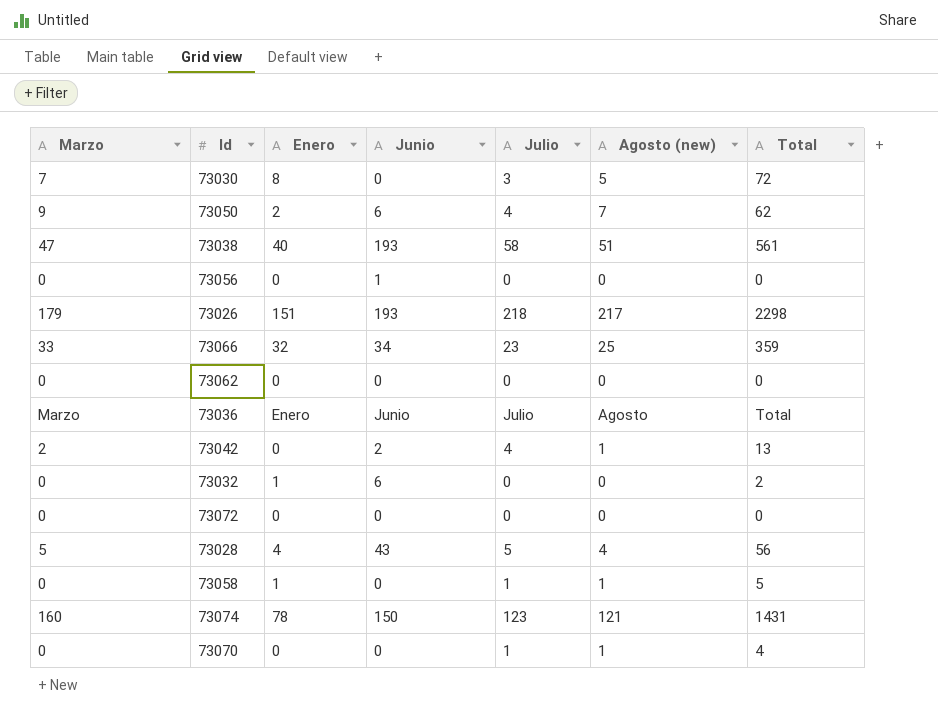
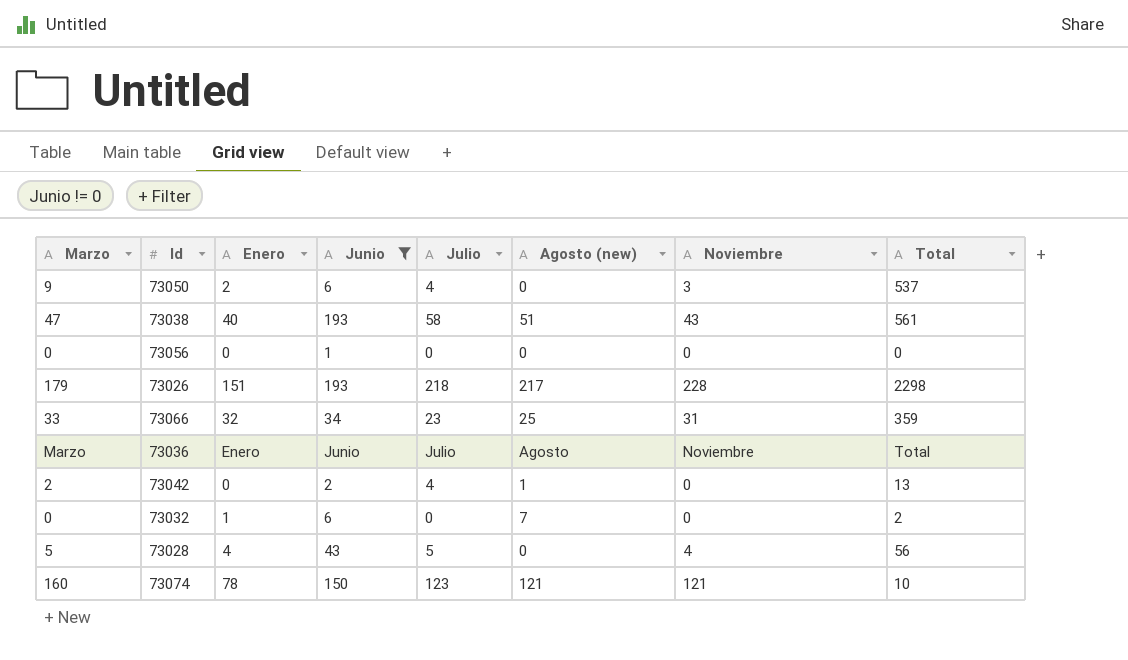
filter: none -> Junio != 0
column Noviembre | position: none -> 7
73050 | Agosto (new): 7 -> 0
73050 | Total: 62 -> 537
73032 | Agosto (new): 0 -> 7
73028 | Agosto (new): 4 -> 0
73074 | Total: 1431 -> 10

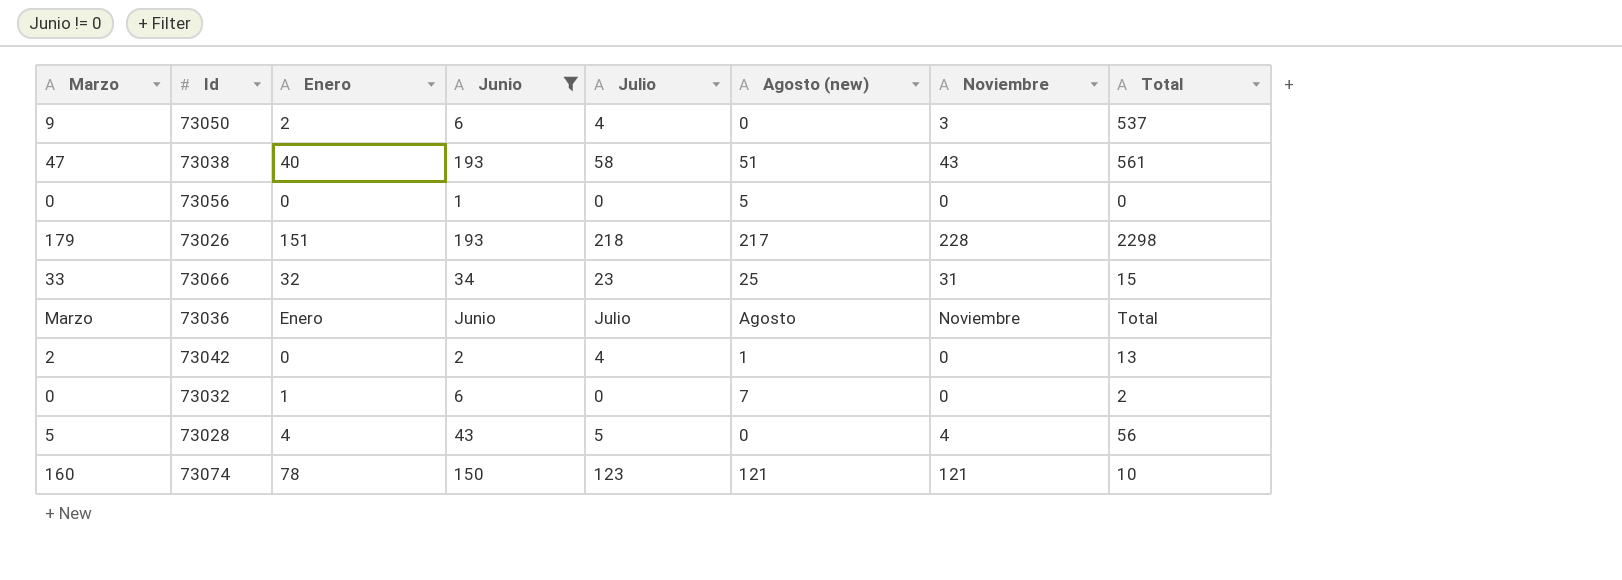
73056 | Agosto (new): 0 -> 5
73066 | Total: 359 -> 15

